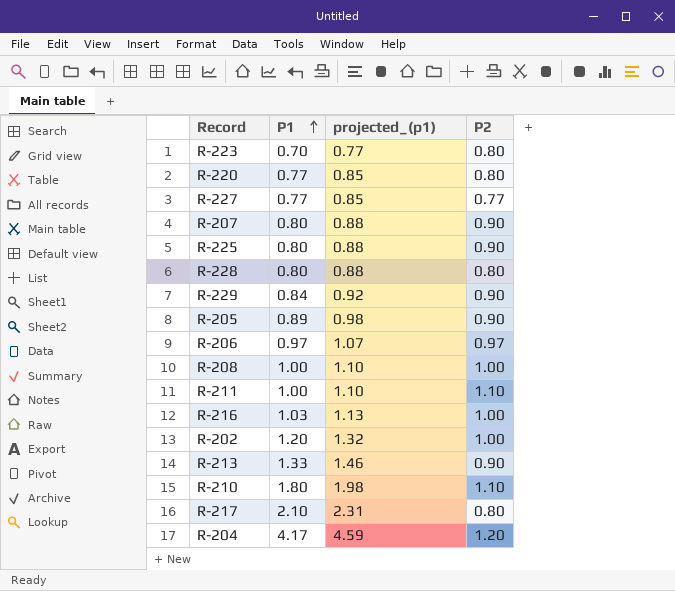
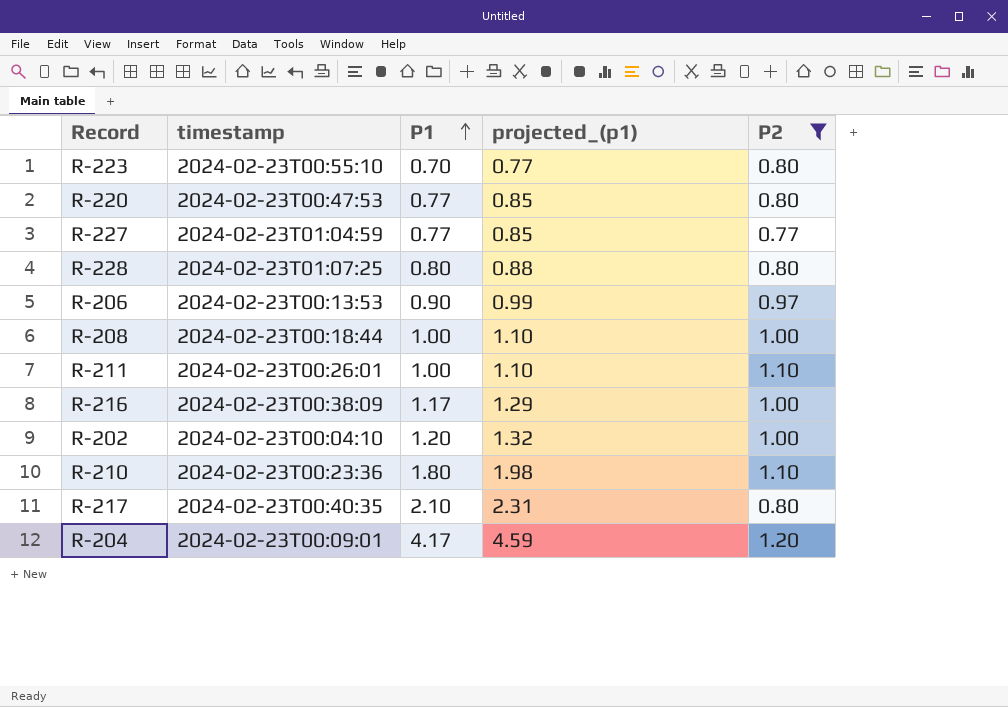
filter: none -> P2 != 0.90
column timestamp | position: none -> 2
R-206 | P1: 0.97 -> 0.90
R-206 | projected_(p1): 1.07 -> 0.99
R-216 | P1: 1.03 -> 1.17
R-216 | projected_(p1): 1.13 -> 1.29

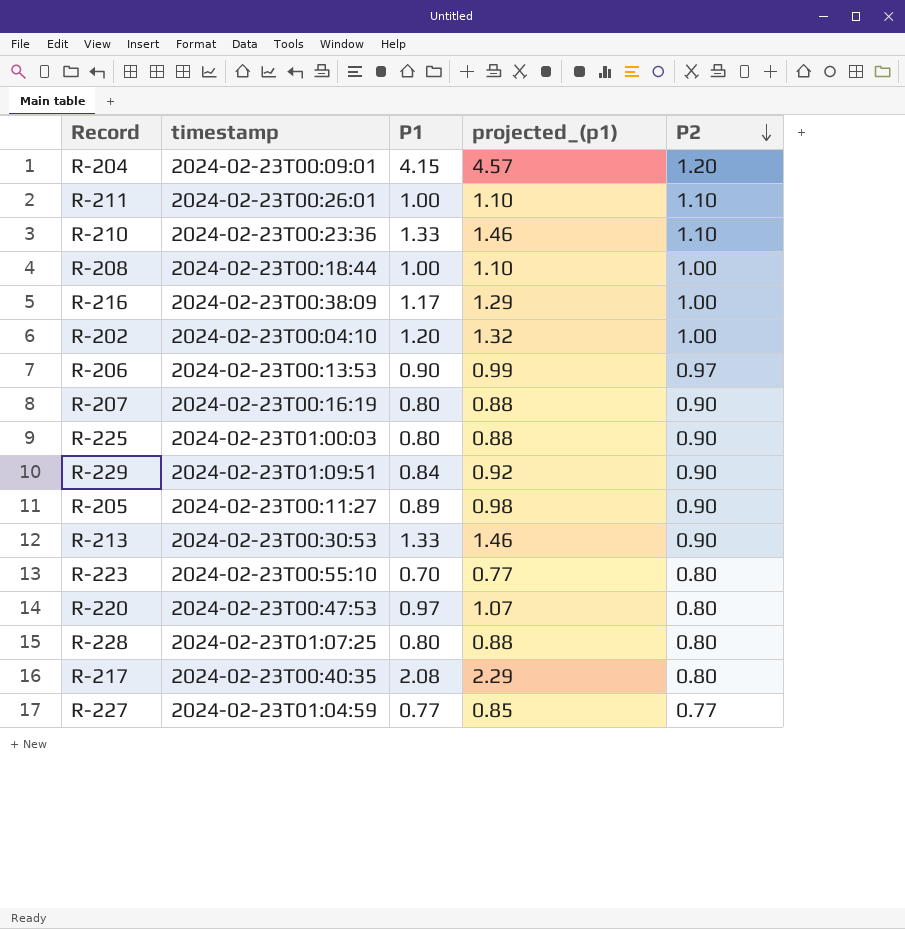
filter: P2 != 0.90 -> none
row order: P1 ascending -> P2 descending
R-204 | P1: 4.17 -> 4.15
R-204 | projected_(p1): 4.59 -> 4.57
R-210 | P1: 1.80 -> 1.33
R-210 | projected_(p1): 1.98 -> 1.46
R-220 | P1: 0.77 -> 0.97
R-220 | projected_(p1): 0.85 -> 1.07
R-217 | P1: 2.10 -> 2.08
R-217 | projected_(p1): 2.31 -> 2.29

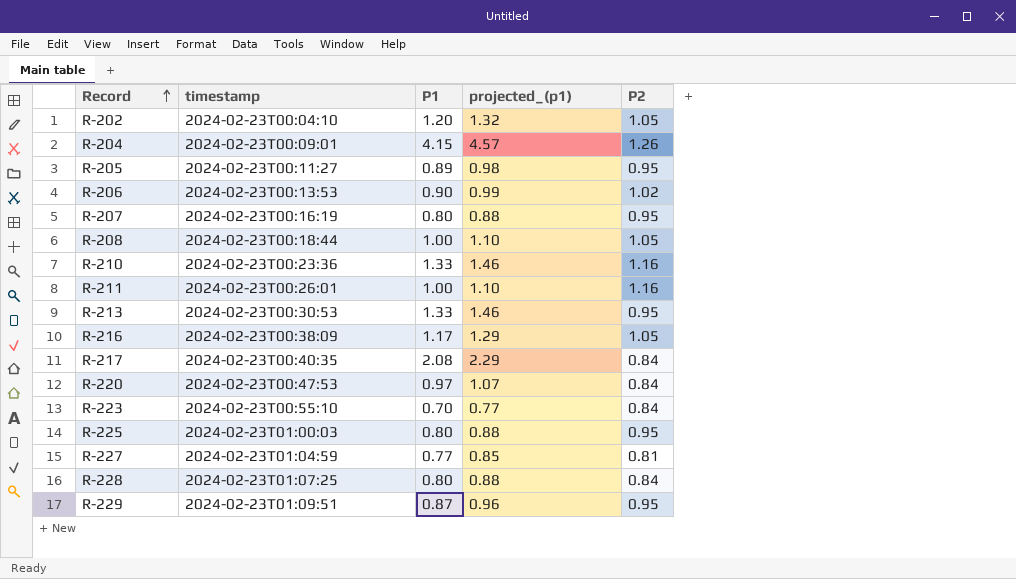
row order: P2 descending -> Record ascending
R-202 | P2: 1.00 -> 1.05
R-204 | P2: 1.20 -> 1.26
R-205 | P2: 0.90 -> 0.95
R-206 | P2: 0.97 -> 1.02
R-207 | P2: 0.90 -> 0.95
R-208 | P2: 1.00 -> 1.05
R-210 | P2: 1.10 -> 1.16
R-211 | P2: 1.10 -> 1.16
R-213 | P2: 0.90 -> 0.95
R-216 | P2: 1.00 -> 1.05
R-217 | P2: 0.80 -> 0.84
R-220 | P2: 0.80 -> 0.84
R-223 | P2: 0.80 -> 0.84
R-225 | P2: 0.90 -> 0.95
R-227 | P2: 0.77 -> 0.81
R-228 | P2: 0.80 -> 0.84
R-229 | P1: 0.84 -> 0.87
R-229 | projected_(p1): 0.92 -> 0.96
R-229 | P2: 0.90 -> 0.95

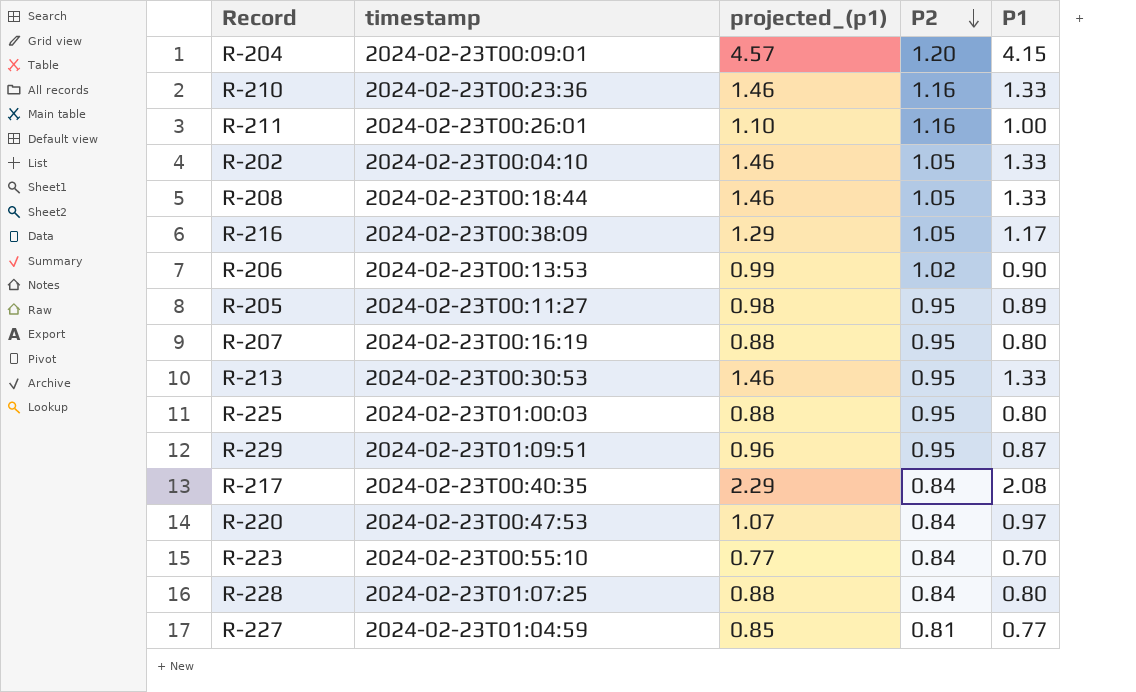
row order: Record ascending -> P2 descending
column P1 | position: 3 -> 5
R-204 | P2: 1.26 -> 1.20
R-202 | projected_(p1): 1.32 -> 1.46
R-202 | P1: 1.20 -> 1.33
R-208 | projected_(p1): 1.10 -> 1.46
R-208 | P1: 1.00 -> 1.33

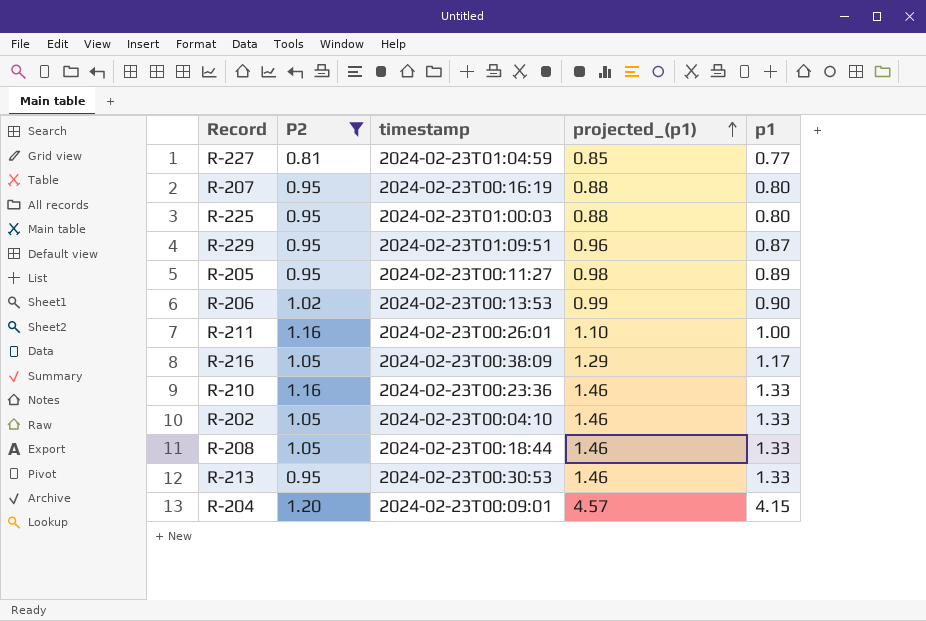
filter: none -> P2 != 0.84
row order: P2 descending -> projected_(p1) ascending
column P2 | position: 4 -> 2
column name: P1 -> p1

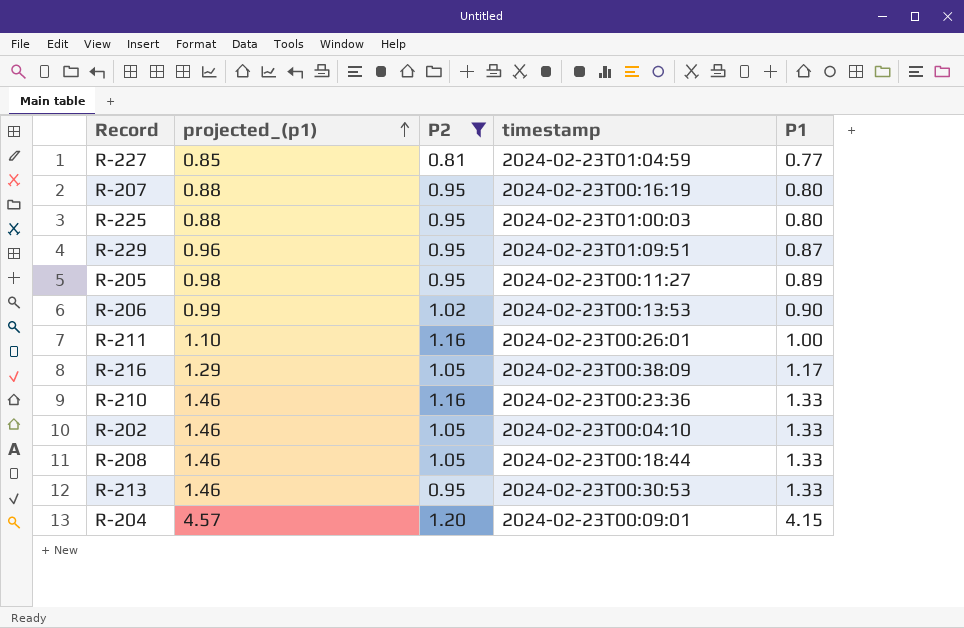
column projected_(p1) | position: 4 -> 2
column name: p1 -> P1

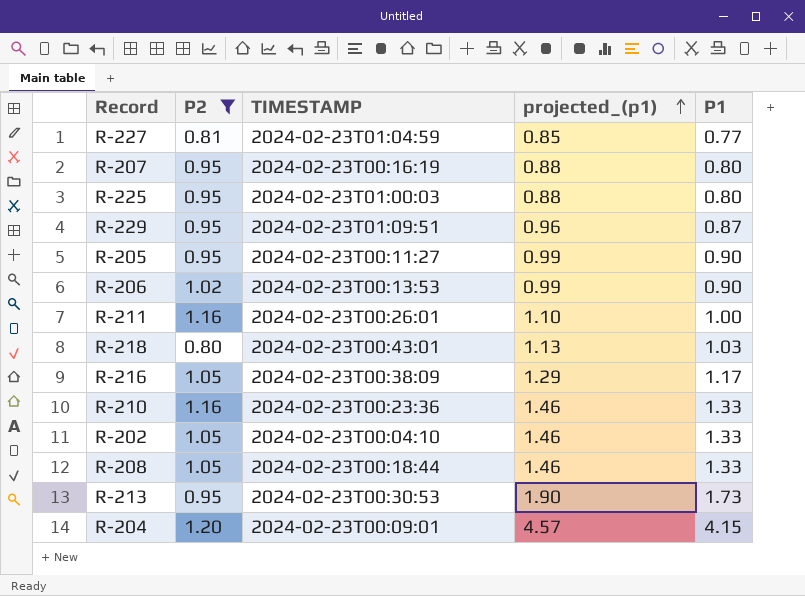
column name: timestamp -> TIMESTAMP
column projected_(p1) | position: 2 -> 4
R-205 | projected_(p1): 0.98 -> 0.99
R-205 | P1: 0.89 -> 0.90
row R-218: none -> 0.80 | 2024-02-23T00:43:01 | 1.13 | 1.03
R-213 | projected_(p1): 1.46 -> 1.90
R-213 | P1: 1.33 -> 1.73

